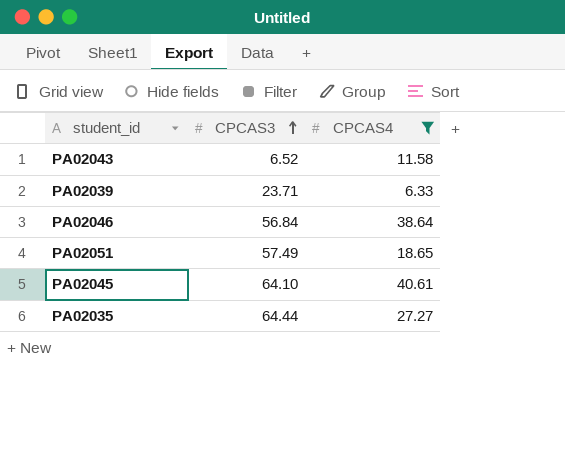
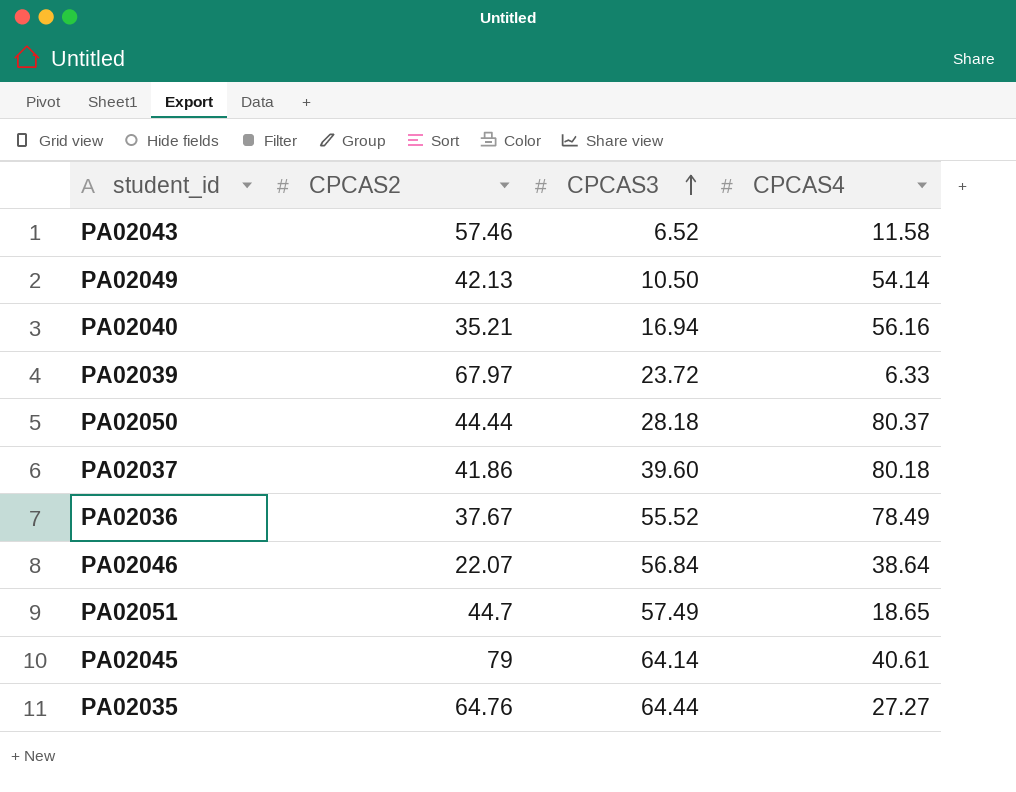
filter: CPCAS4 <= 40.61 -> none
column CPCAS2 | position: none -> 2
PA02039 | CPCAS3: 23.71 -> 23.72
PA02045 | CPCAS3: 64.10 -> 64.14

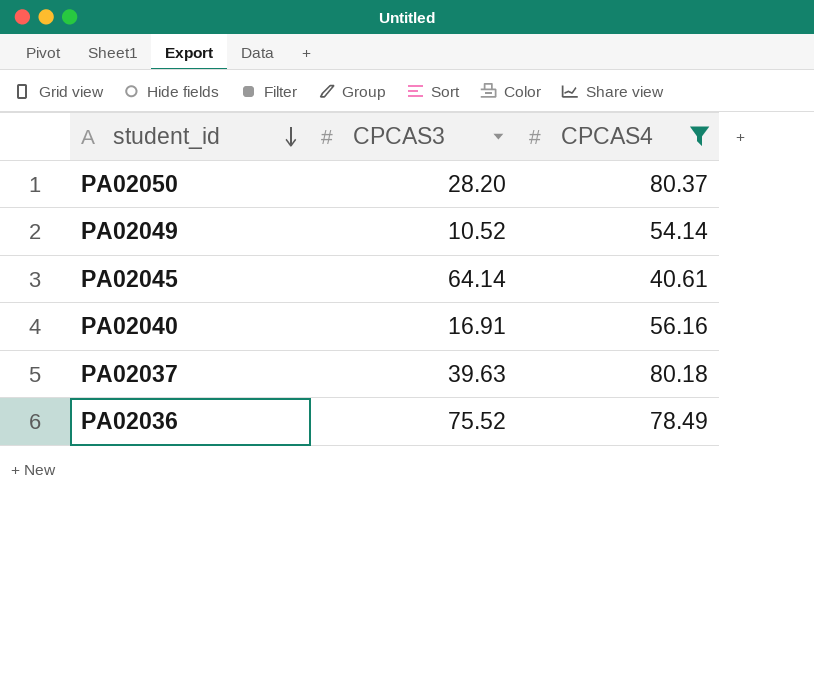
filter: none -> CPCAS4 >= 40.61
row order: CPCAS3 ascending -> student_id descending
column CPCAS2 | position: 2 -> none
PA02050 | CPCAS3: 28.18 -> 28.20
PA02049 | CPCAS3: 10.50 -> 10.52
PA02040 | CPCAS3: 16.94 -> 16.91
PA02037 | CPCAS3: 39.60 -> 39.63
PA02036 | CPCAS3: 55.52 -> 75.52

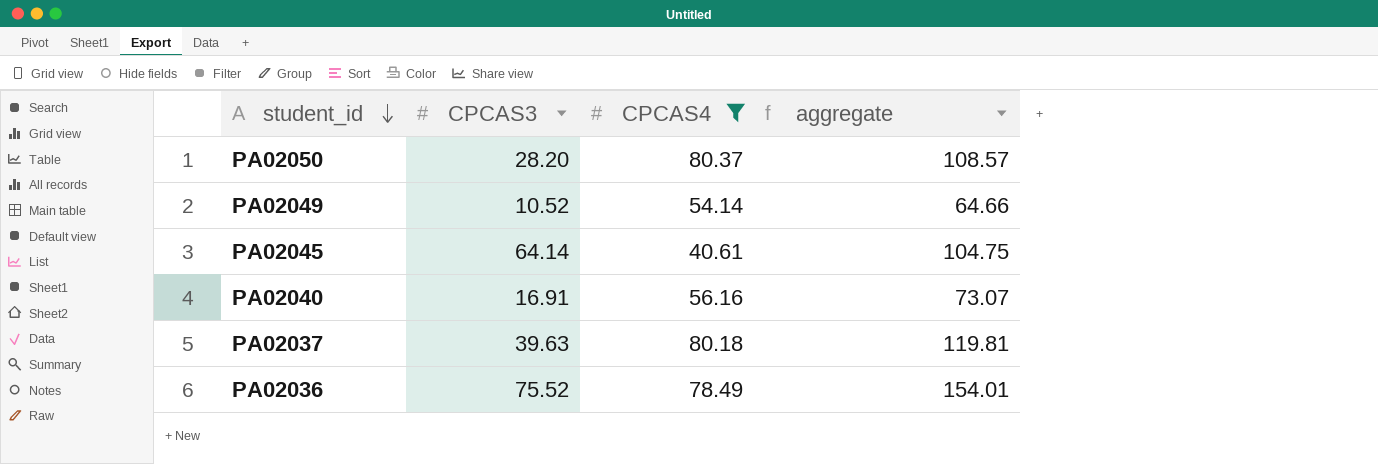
column aggregate | formula: none -> [CPCAS3] + [CPCAS4]

